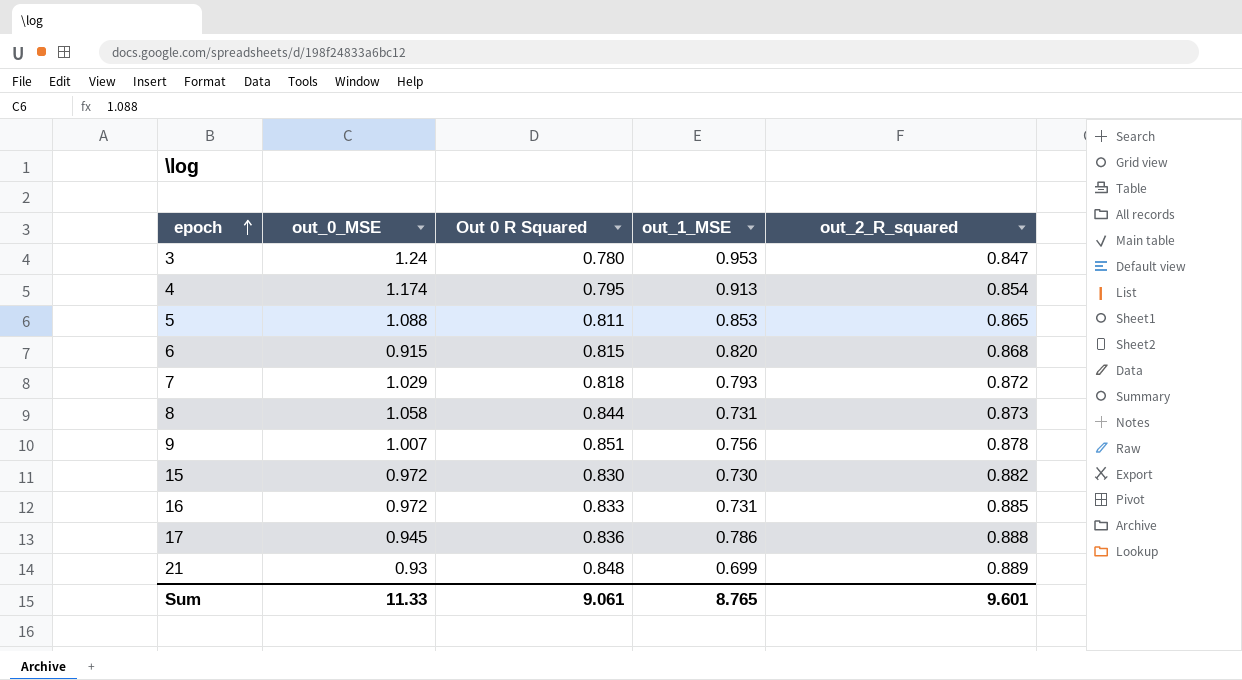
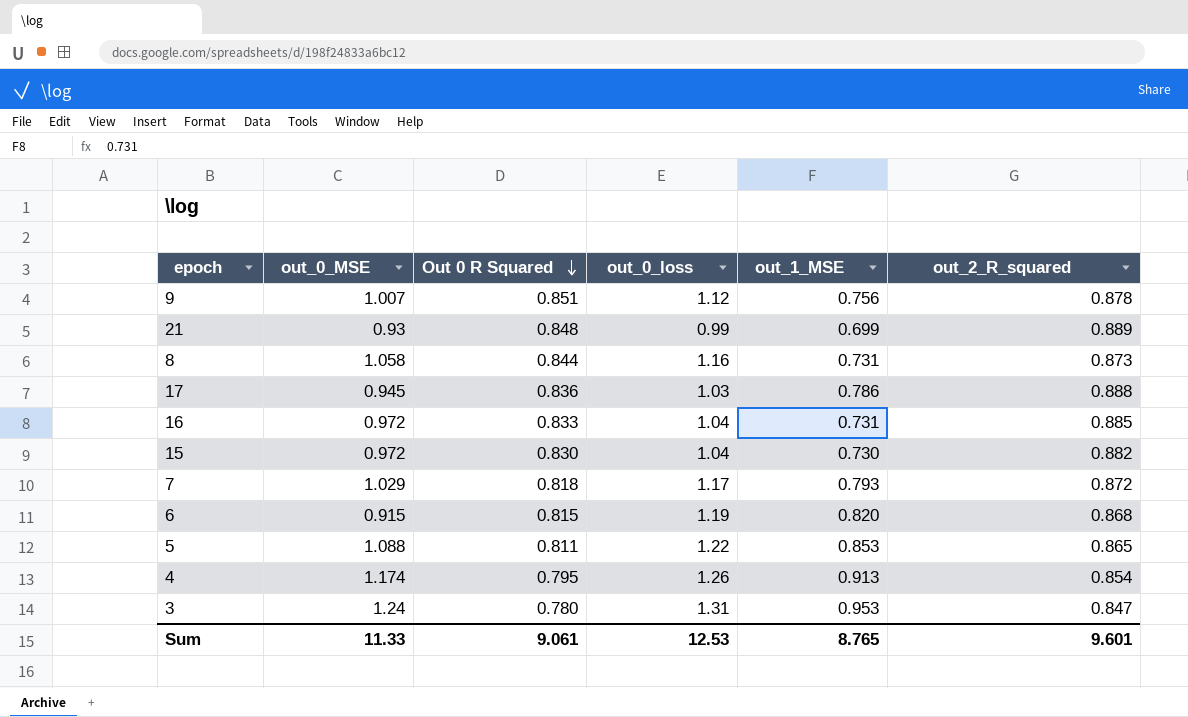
row order: epoch ascending -> Out 0 R Squared descending
column out_0_loss | position: none -> 4

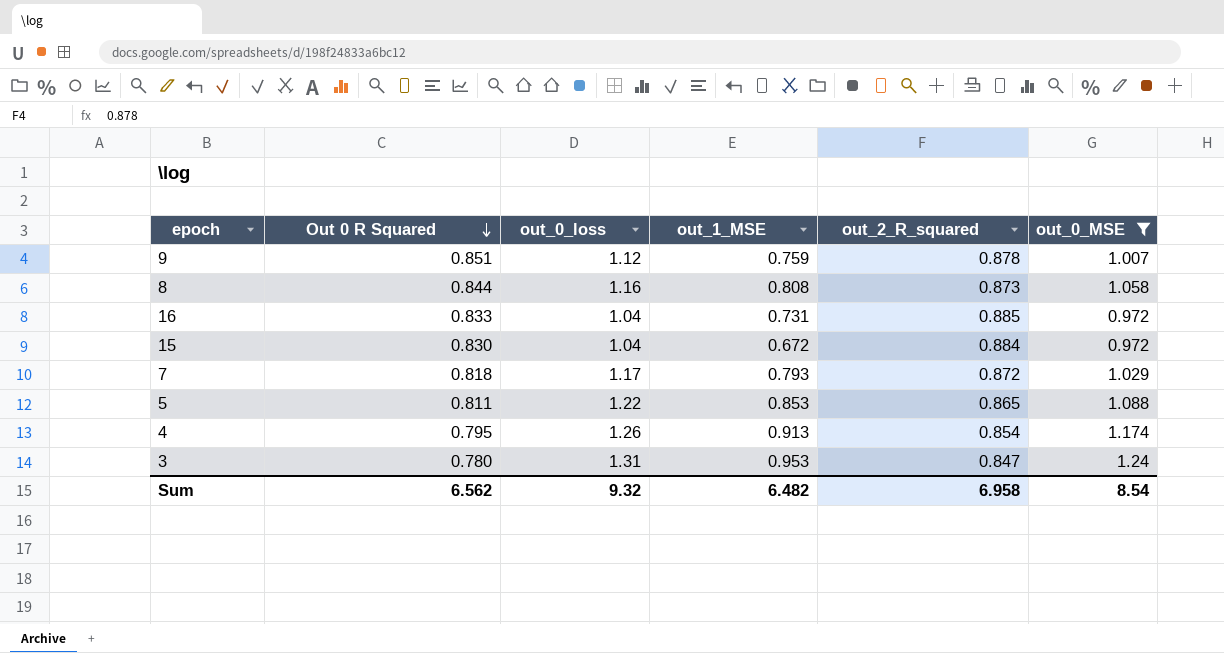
filter: none -> out_0_MSE >= 0.972
column out_0_MSE | position: 2 -> 6
9 | out_1_MSE: 0.756 -> 0.759
8 | out_1_MSE: 0.731 -> 0.808
15 | out_1_MSE: 0.730 -> 0.672
15 | out_2_R_squared: 0.882 -> 0.884
Sum | Out 0 R Squared: 9.061 -> 6.562
Sum | out_0_loss: 12.53 -> 9.32
Sum | out_1_MSE: 8.765 -> 6.482
Sum | out_2_R_squared: 9.601 -> 6.958
Sum | out_0_MSE: 11.33 -> 8.54

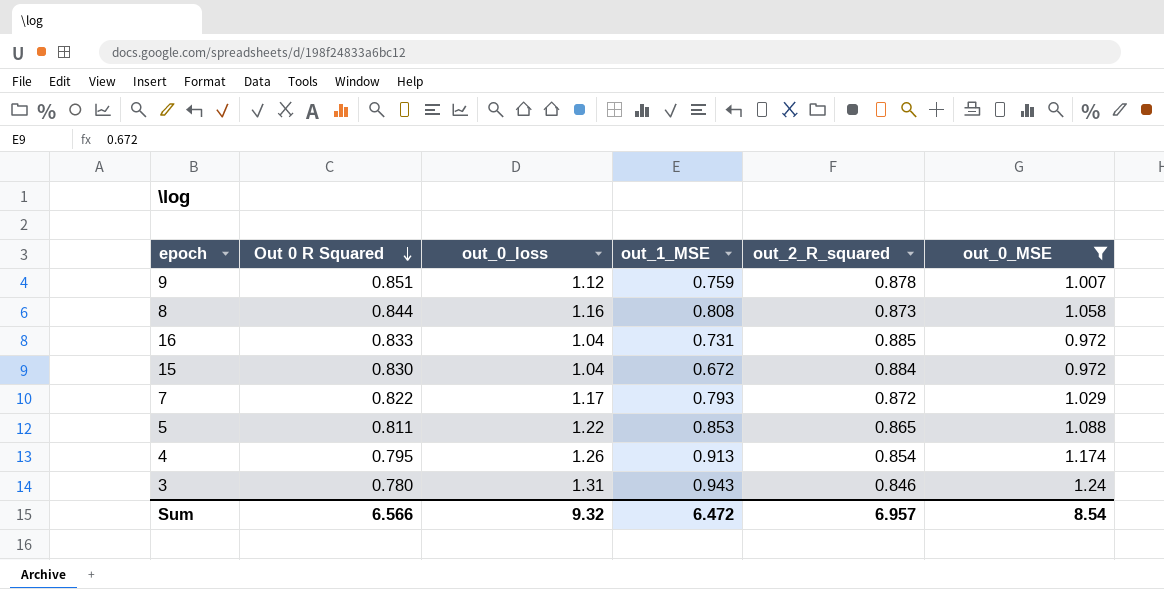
7 | Out 0 R Squared: 0.818 -> 0.822
3 | out_1_MSE: 0.953 -> 0.943
3 | out_2_R_squared: 0.847 -> 0.846
Sum | Out 0 R Squared: 6.562 -> 6.566
Sum | out_1_MSE: 6.482 -> 6.472
Sum | out_2_R_squared: 6.958 -> 6.957

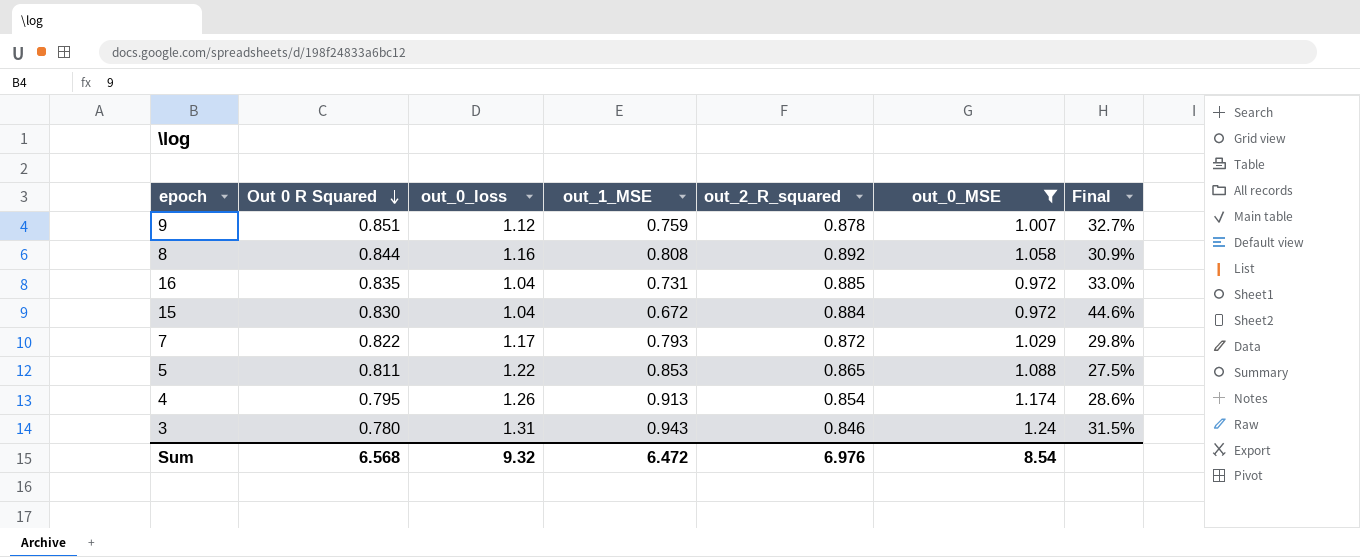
column Final | formula: none -> ([out_0_MSE] - [out_1_MSE]) / [out_1_MSE]
8 | out_2_R_squared: 0.873 -> 0.892
16 | Out 0 R Squared: 0.833 -> 0.835
Sum | Out 0 R Squared: 6.566 -> 6.568
Sum | out_2_R_squared: 6.957 -> 6.976

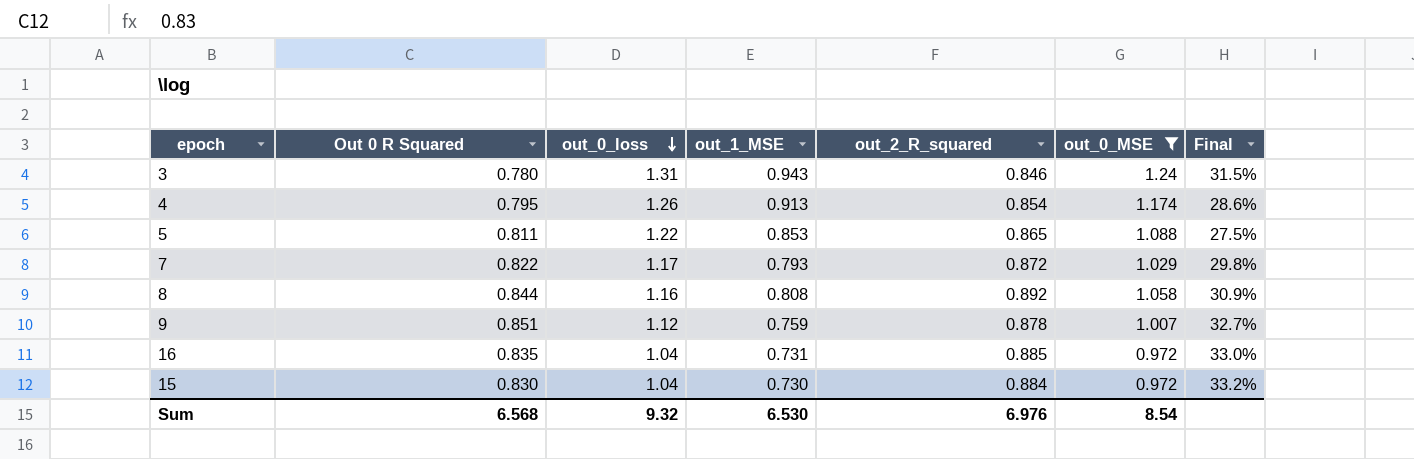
row order: Out 0 R Squared descending -> out_0_loss descending
15 | out_1_MSE: 0.672 -> 0.730
15 | Final: 44.6% -> 33.2%
Sum | out_1_MSE: 6.472 -> 6.530

